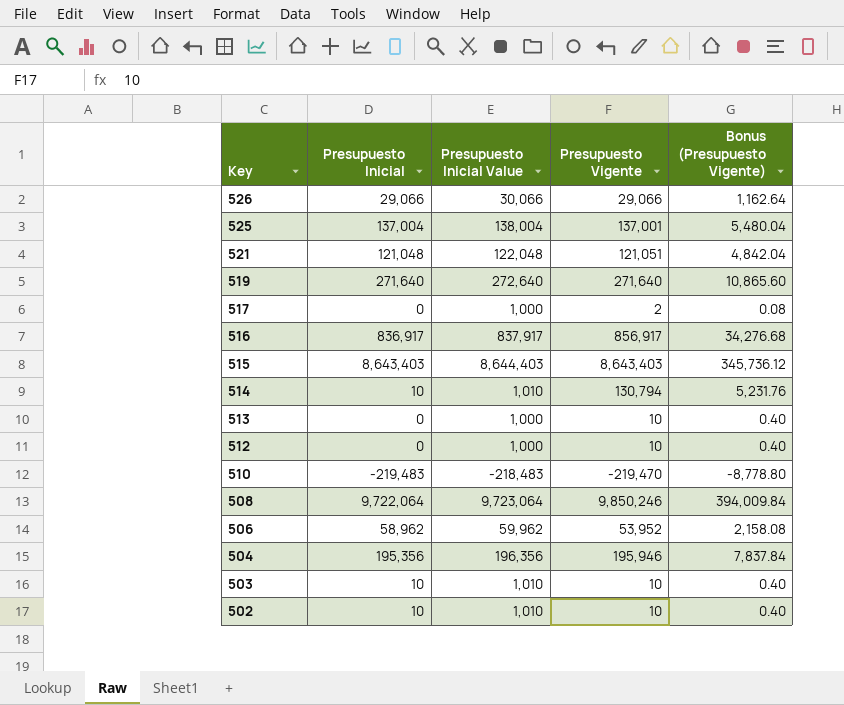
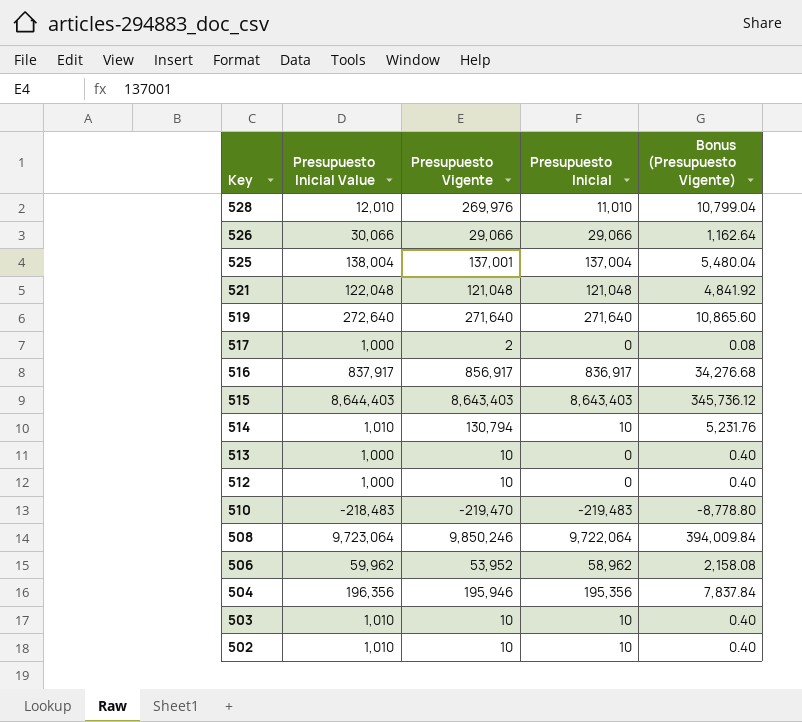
column Presupuesto Inicial | position: 2 -> 4
row 528: none -> 12,010 | 269,976 | 11,010 | 10,799.04
521 | Presupuesto Vigente: 121,051 -> 121,048
521 | Bonus (Presupuesto Vigente): 4,842.04 -> 4,841.92

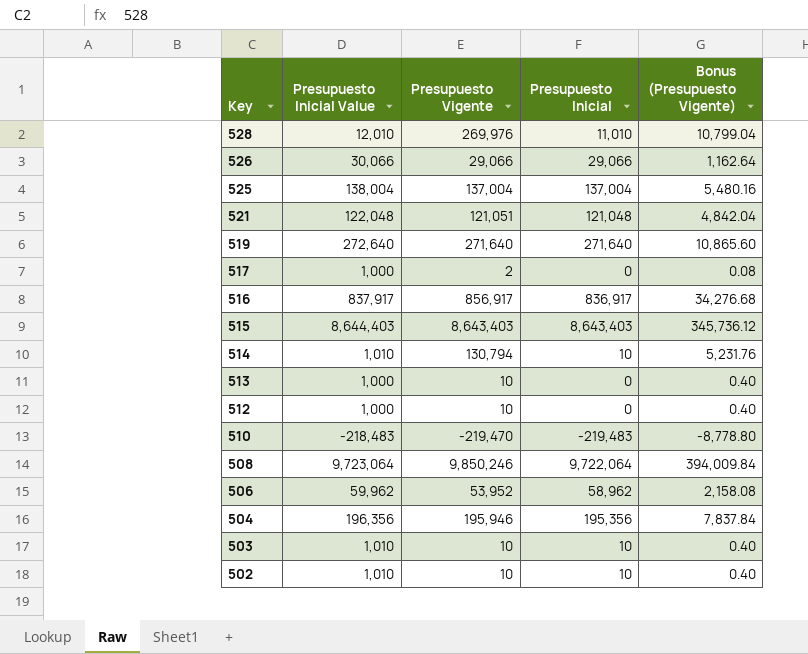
525 | Presupuesto Vigente: 137,001 -> 137,004
525 | Bonus (Presupuesto Vigente): 5,480.04 -> 5,480.16
521 | Presupuesto Vigente: 121,048 -> 121,051
521 | Bonus (Presupuesto Vigente): 4,841.92 -> 4,842.04

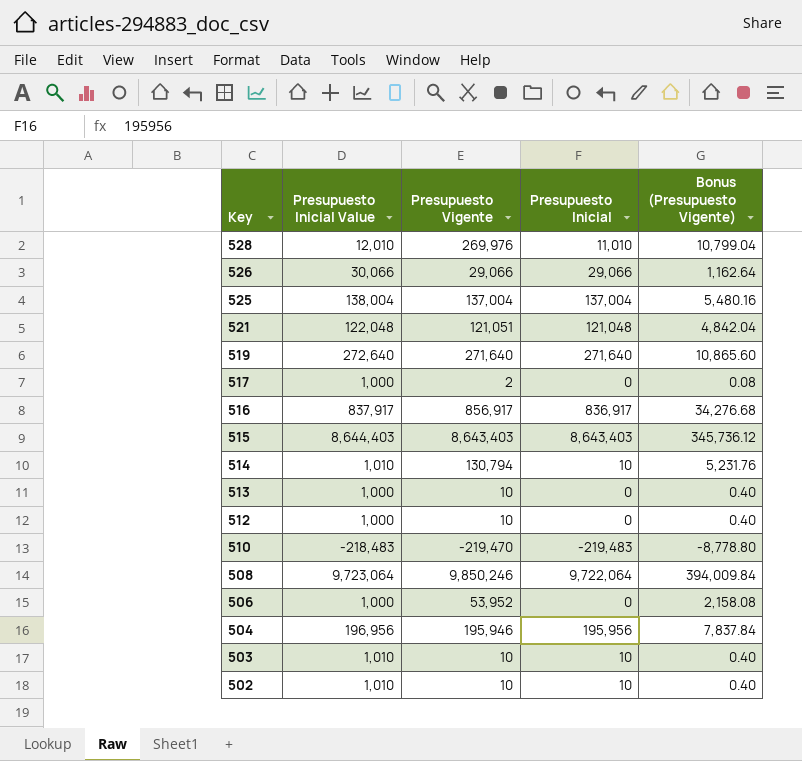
506 | Presupuesto Inicial Value: 59,962 -> 1,000
506 | Presupuesto Inicial: 58,962 -> 0
504 | Presupuesto Inicial Value: 196,356 -> 196,956
504 | Presupuesto Inicial: 195,356 -> 195,956

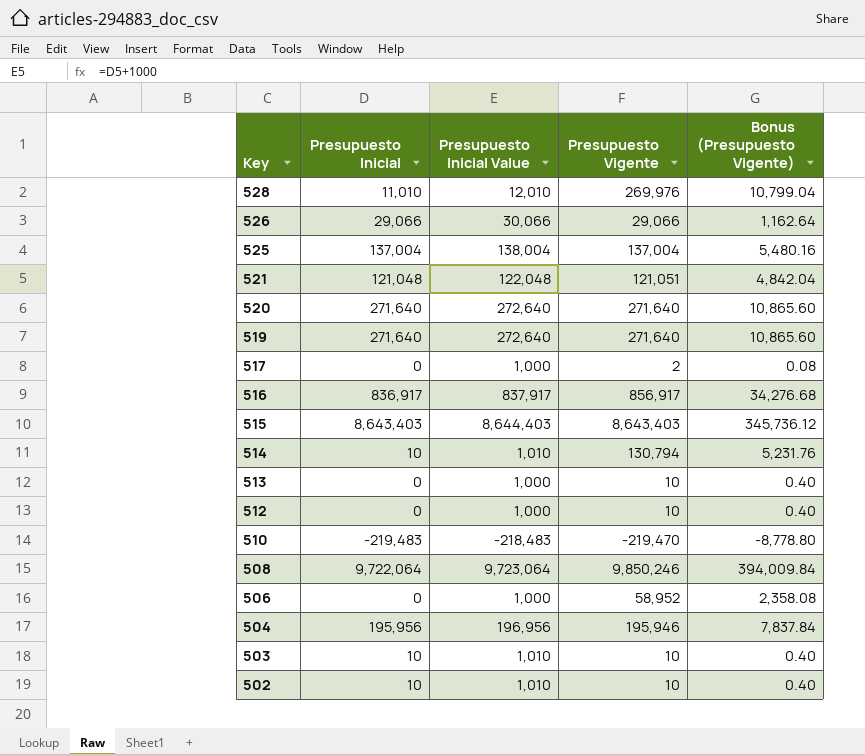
column Presupuesto Inicial | position: 4 -> 2
row 520: none -> 271,640 | 272,640 | 271,640 | 10,865.60
506 | Presupuesto Vigente: 53,952 -> 58,952
506 | Bonus (Presupuesto Vigente): 2,158.08 -> 2,358.08

